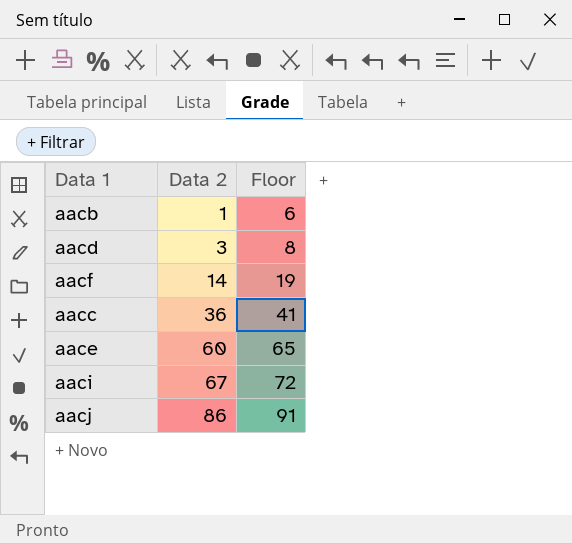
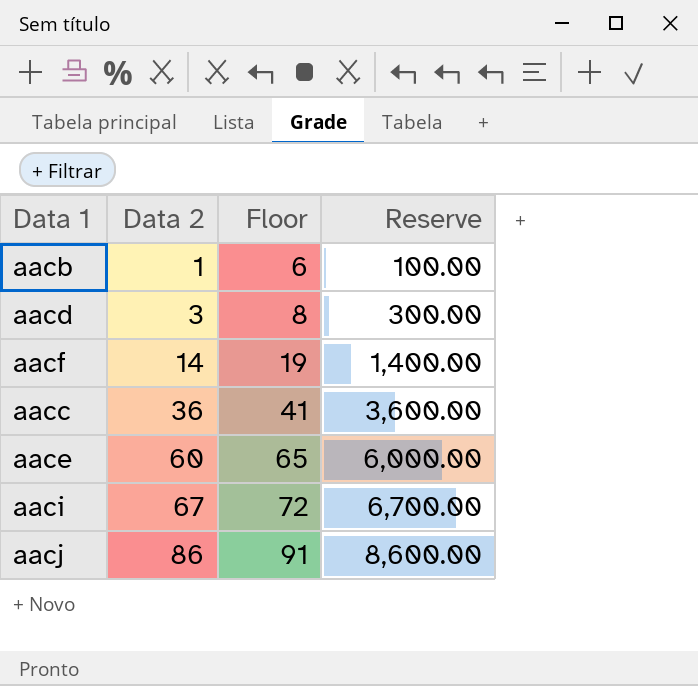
column Reserve | formula: none -> [Data 2] * 100

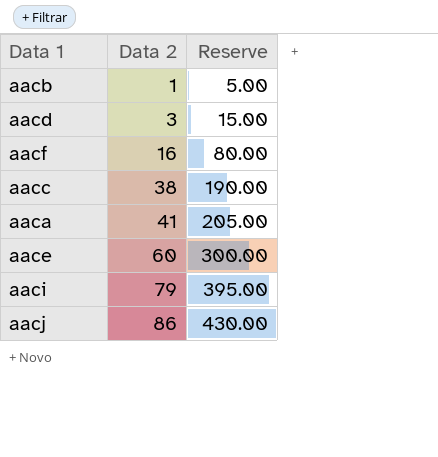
column Floor | formula: [Data 2] + 5 -> none
column Reserve | formula: [Data 2] * 100 -> [Data 2] * 5
aacf | Data 2: 14 -> 16
aacc | Data 2: 36 -> 38
row aaca: none -> 41 | 205.00
aaci | Data 2: 67 -> 79

